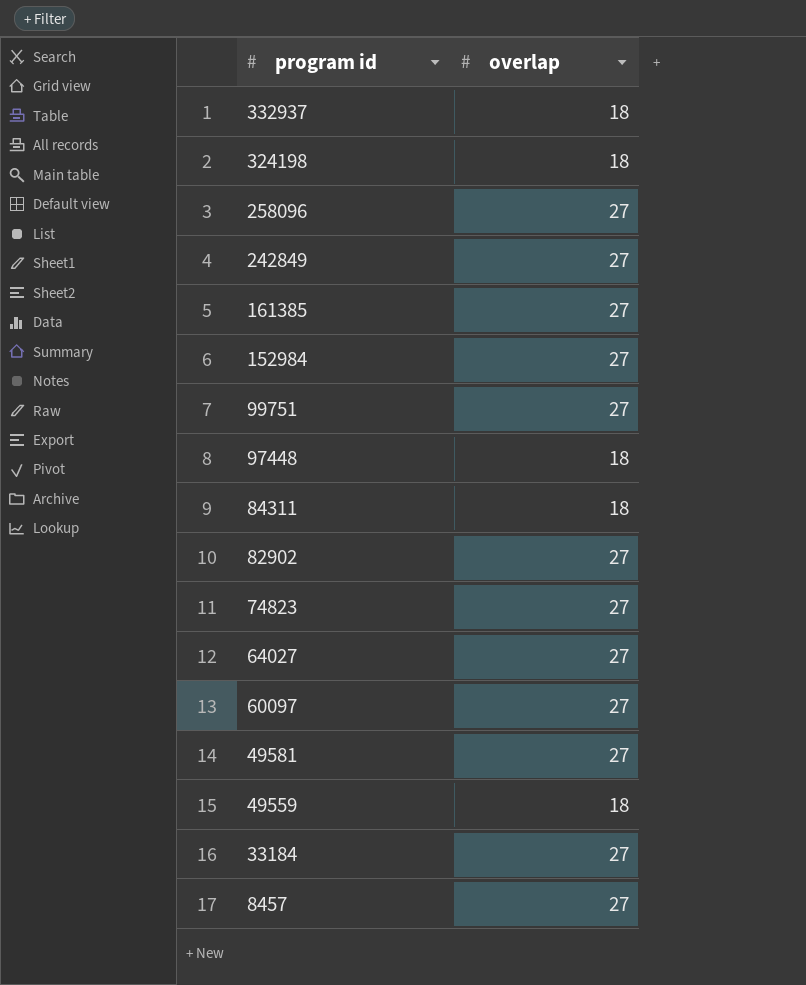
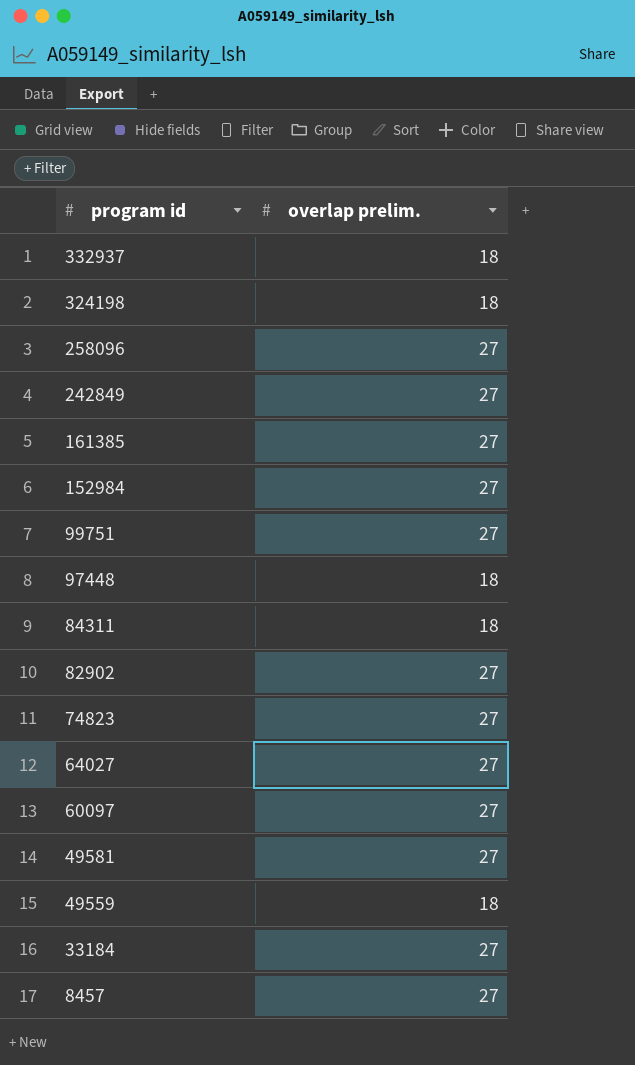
column name: overlap -> overlap prelim.

